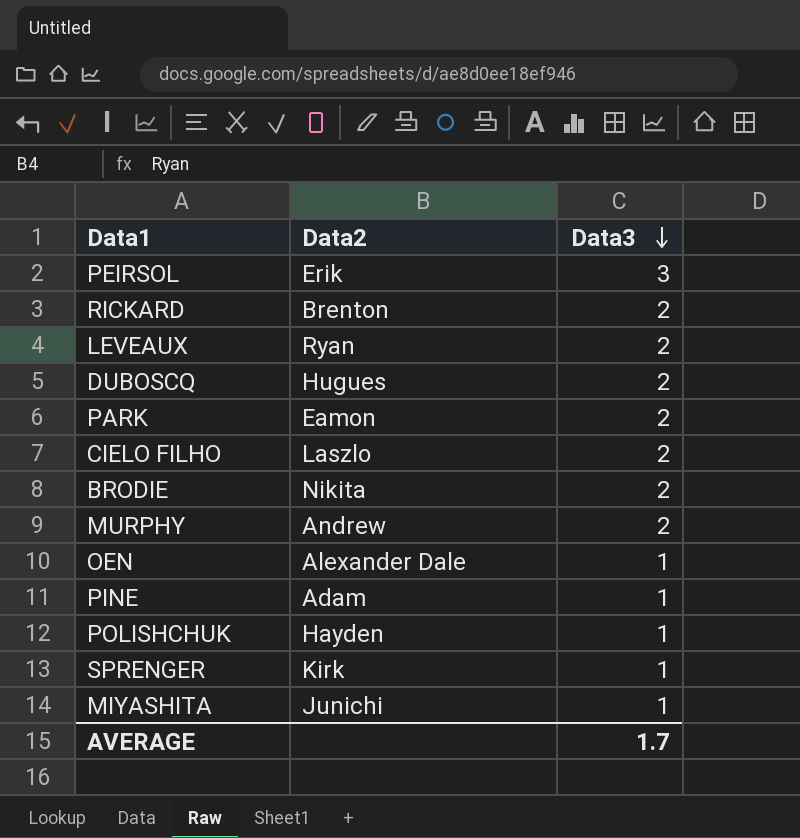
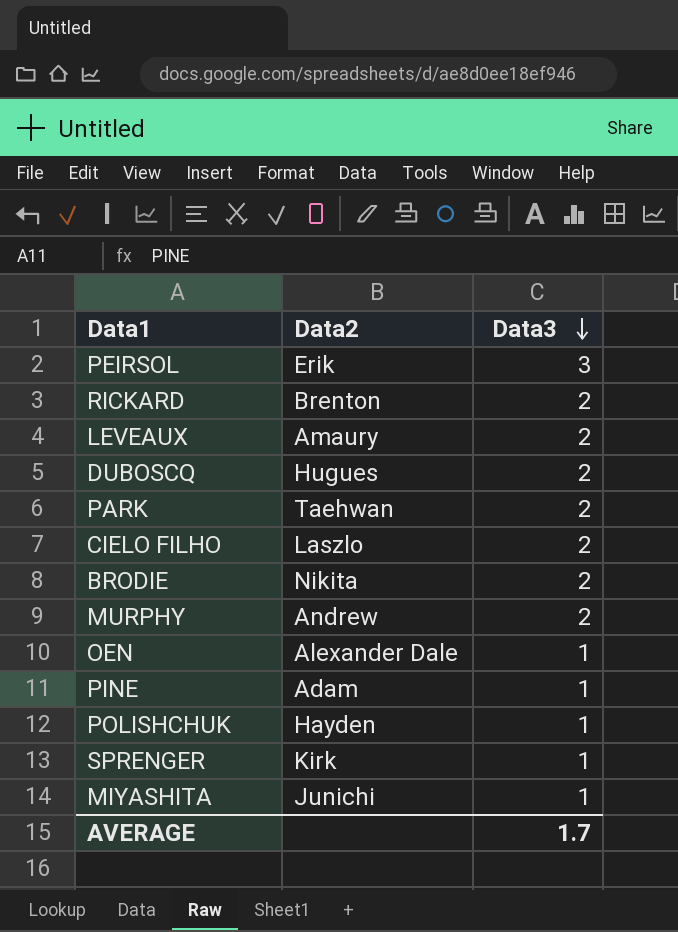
LEVEAUX | Data2: Ryan -> Amaury
PARK | Data2: Eamon -> Taehwan

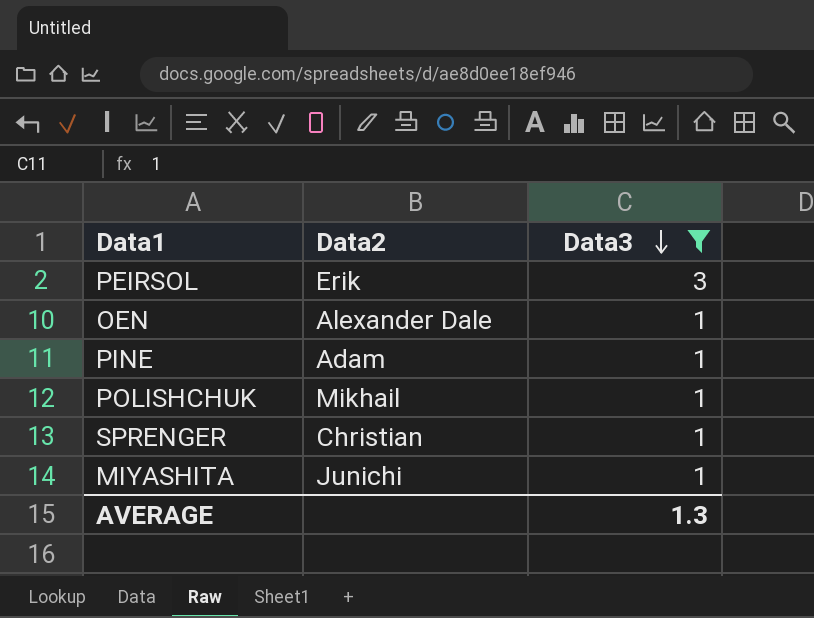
filter: none -> Data3 != 2
POLISHCHUK | Data2: Hayden -> Mikhail
SPRENGER | Data2: Kirk -> Christian
AVERAGE | Data3: 1.7 -> 1.3

